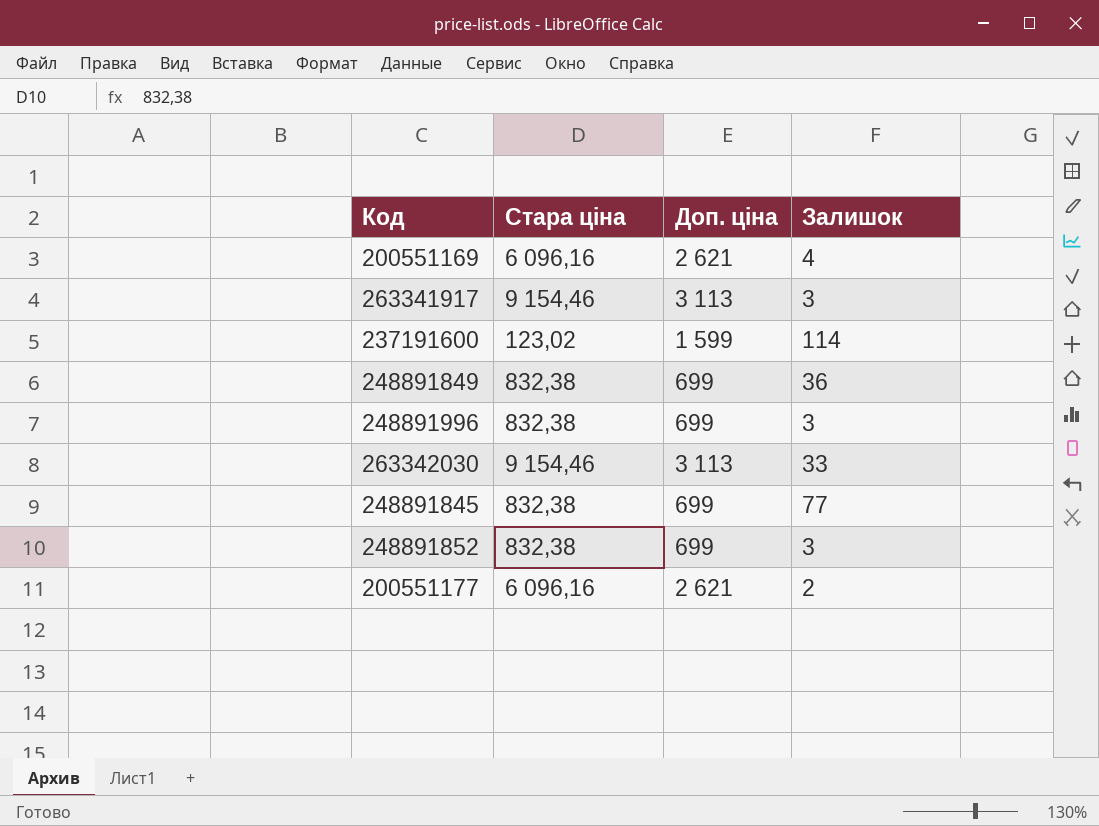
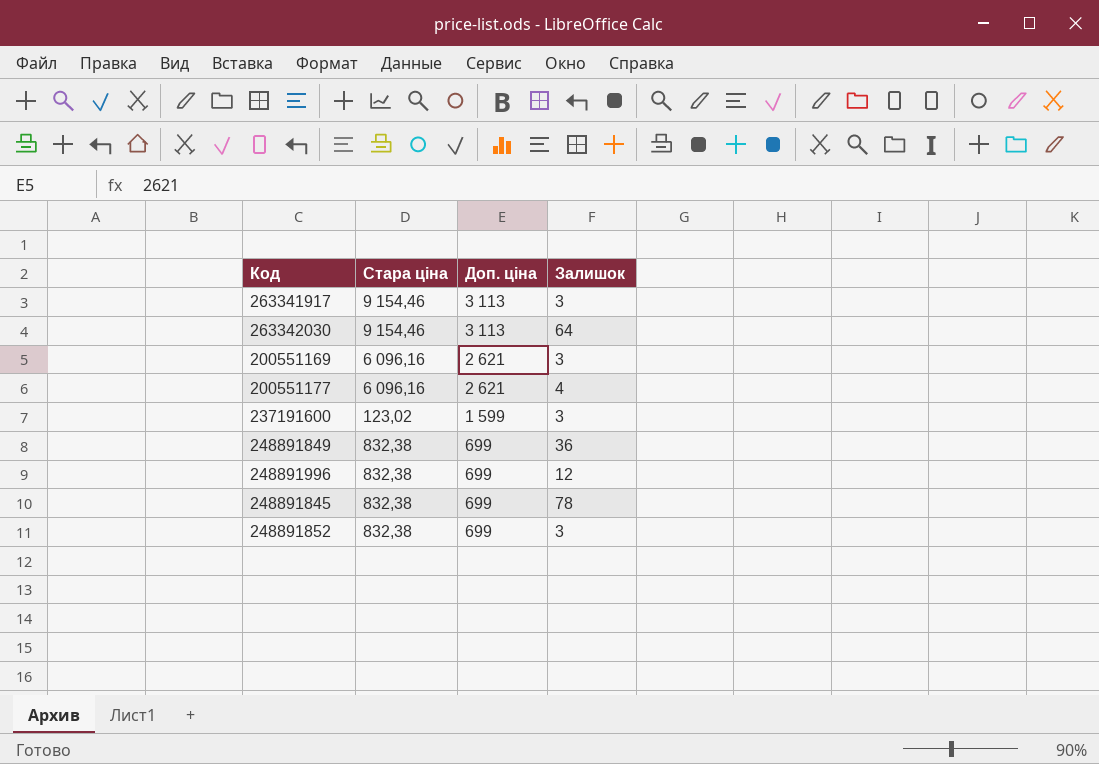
row order: none -> Доп. ціна descending
263342030 | Залишок: 33 -> 64
200551169 | Залишок: 4 -> 3
200551177 | Залишок: 2 -> 4
237191600 | Залишок: 114 -> 3
248891996 | Залишок: 3 -> 12
248891845 | Залишок: 77 -> 78

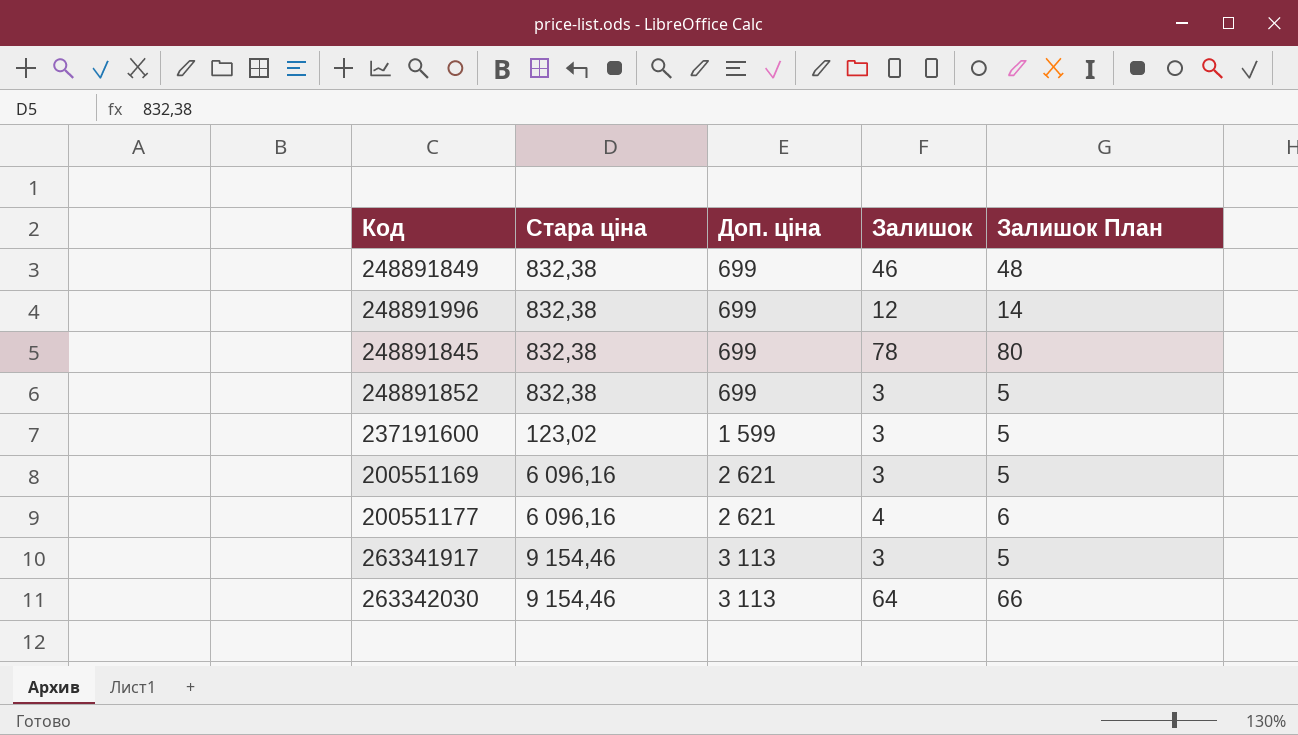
row order: Доп. ціна descending -> Доп. ціна ascending
column Залишок План | formula: none -> [Залишок] + 2
248891849 | Залишок: 36 -> 46

